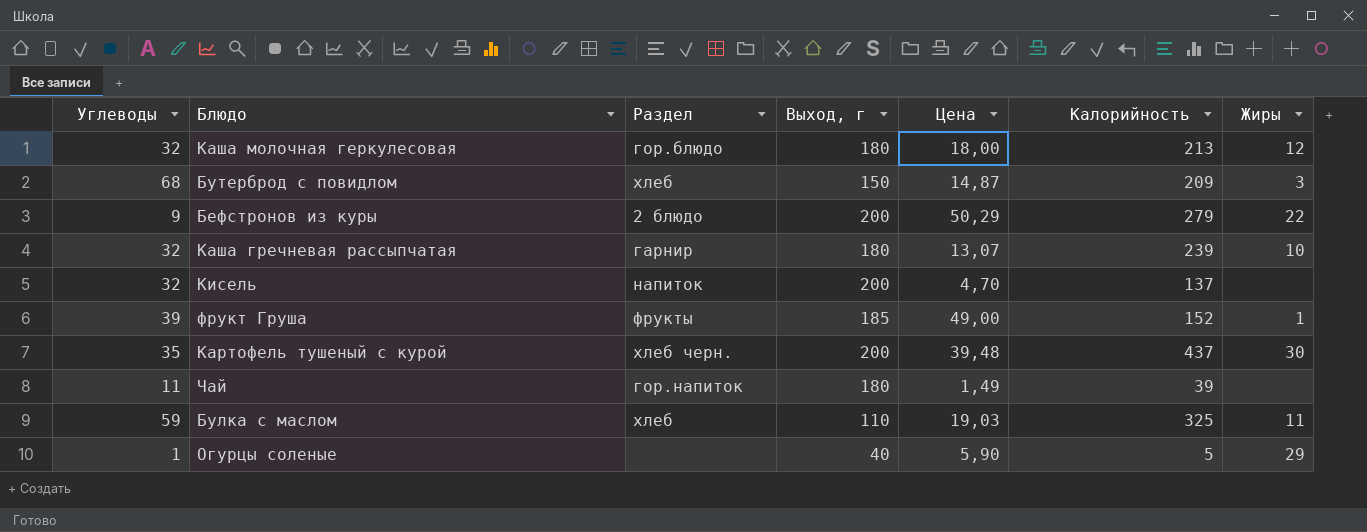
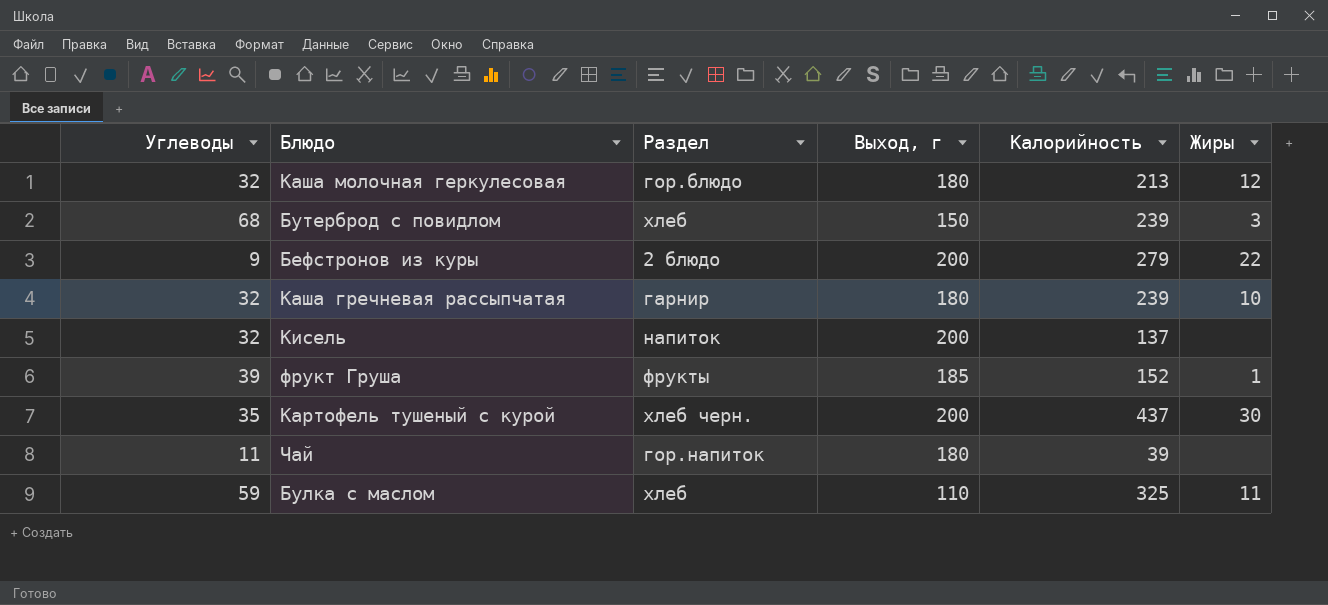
column Цена | position: 5 -> none
row Огурцы соленые: 1 | none | 40 | 5,90 | 5 | 29 -> none
Бутерброд с повидлом | Калорийность: 209 -> 239

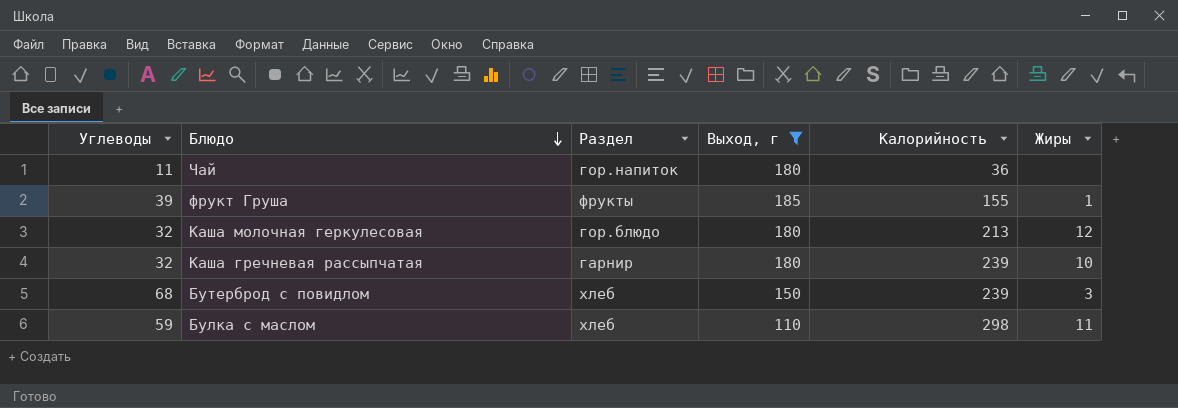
filter: none -> Выход, г != 200
row order: none -> Блюдо descending
Чай | Калорийность: 39 -> 36
фрукт Груша | Калорийность: 152 -> 155
Булка с маслом | Калорийность: 325 -> 298

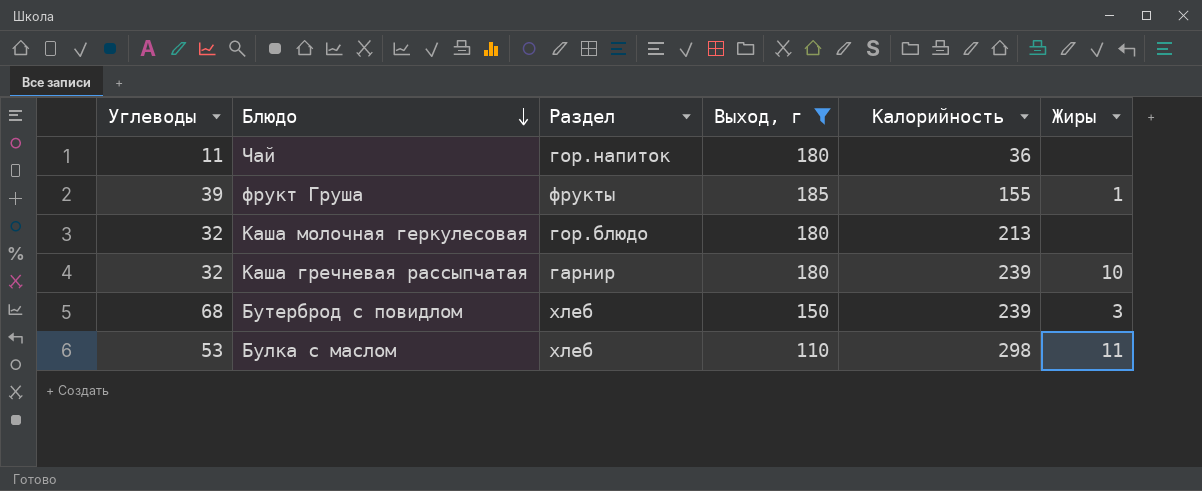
Каша молочная геркулесовая | Жиры: 12 -> none
Булка с маслом | Углеводы: 59 -> 53

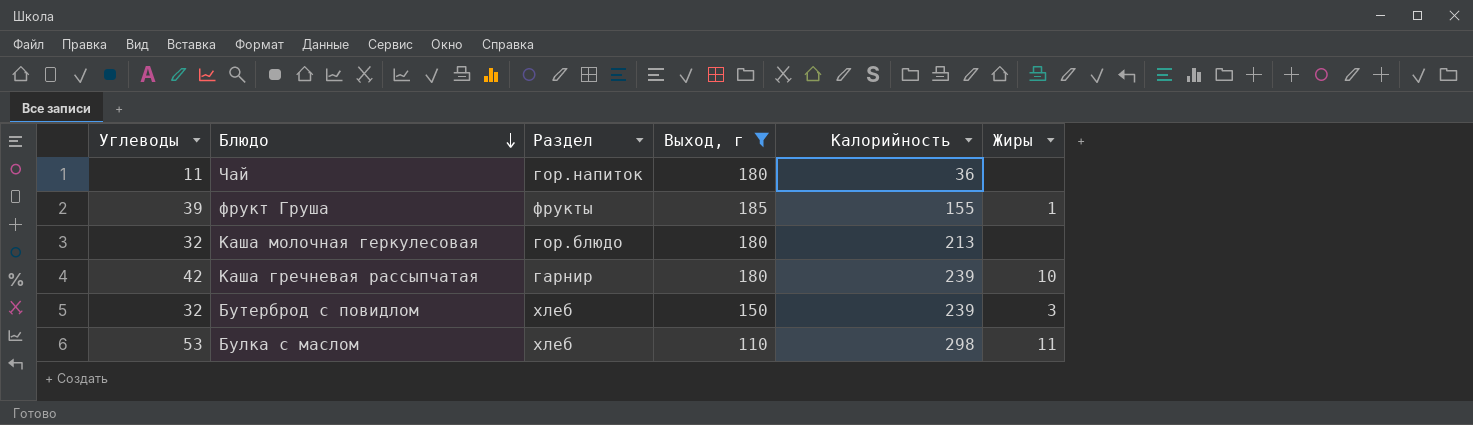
Каша гречневая рассыпчатая | Углеводы: 32 -> 42
Бутерброд с повидлом | Углеводы: 68 -> 32

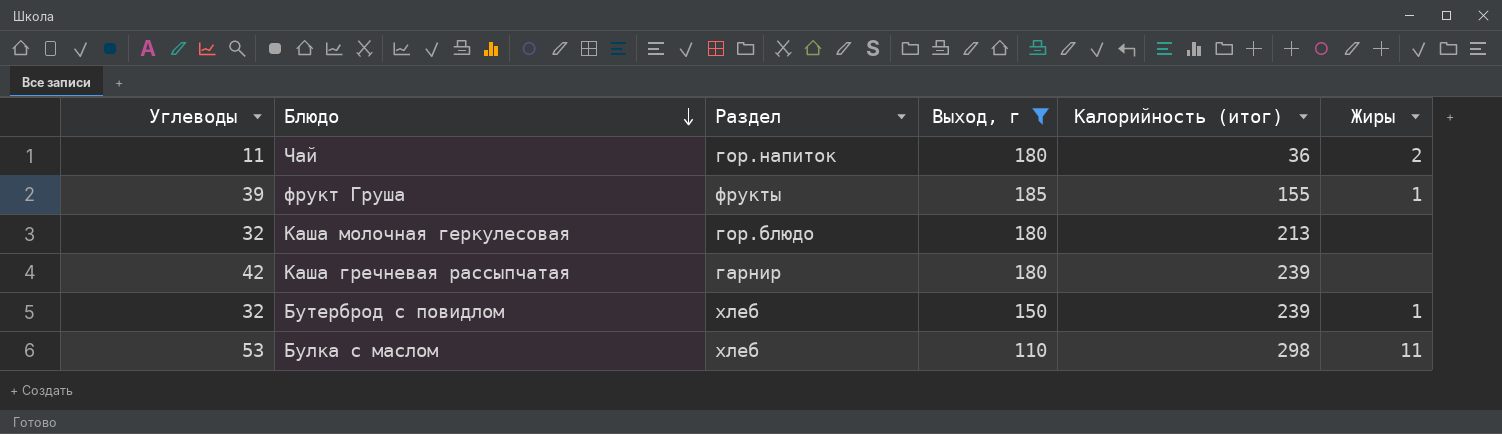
column name: Калорийность -> Калорийность (итог)
Чай | Жиры: none -> 2
Каша гречневая рассыпчатая | Жиры: 10 -> none
Бутерброд с повидлом | Жиры: 3 -> 1

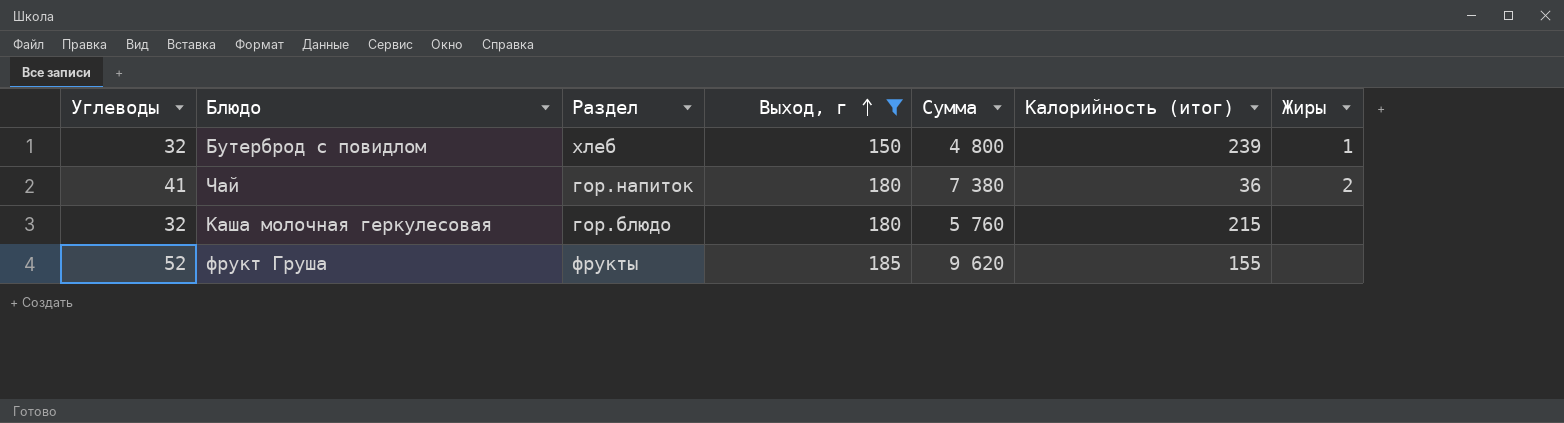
row order: Блюдо descending -> Выход, г ascending
column Сумма | formula: none -> [Углеводы] * [Выход, г]
row Каша гречневая рассыпчатая: 42 | гарнир | 180 | 239 | none -> none
row Булка с маслом: 53 | хлеб | 110 | 298 | 11 -> none
Чай | Углеводы: 11 -> 41
Каша молочная геркулесовая | Калорийность (итог): 213 -> 215
фрукт Груша | Углеводы: 39 -> 52
фрукт Груша | Жиры: 1 -> none

